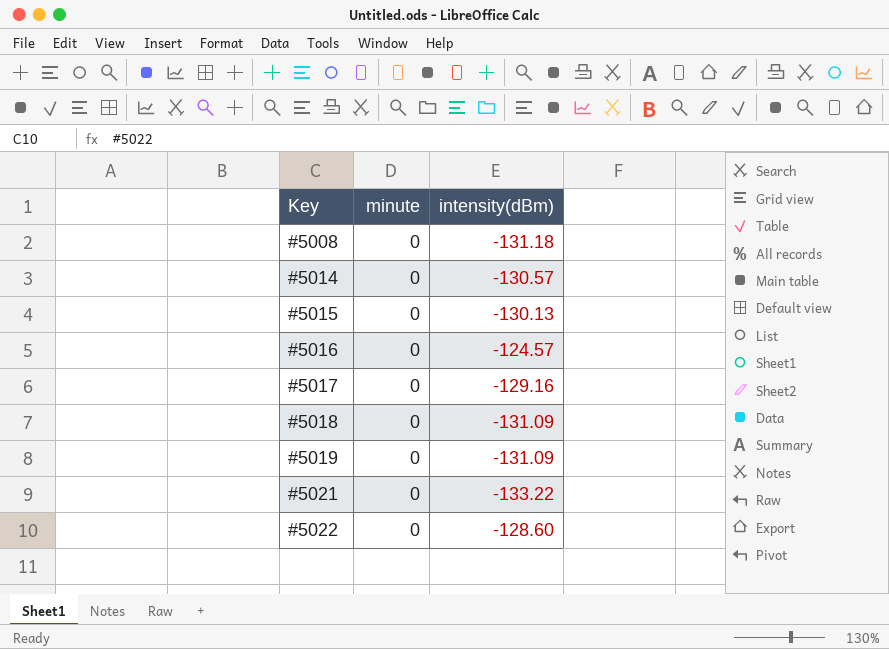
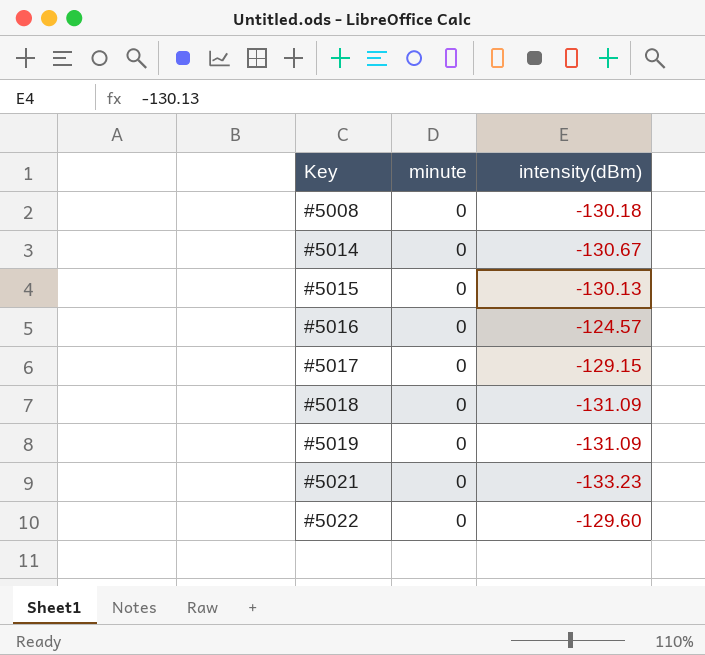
#5008 | intensity(dBm): -131.18 -> -130.18
#5014 | intensity(dBm): -130.57 -> -130.67
#5017 | intensity(dBm): -129.16 -> -129.15
#5021 | intensity(dBm): -133.22 -> -133.23
#5022 | intensity(dBm): -128.60 -> -129.60

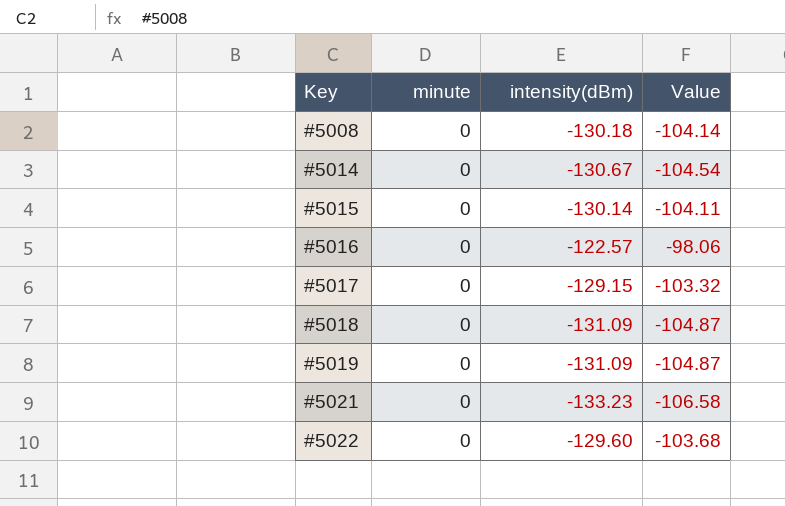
column Value | formula: none -> [intensity(dBm)] * 0.8
#5015 | intensity(dBm): -130.13 -> -130.14
#5016 | intensity(dBm): -124.57 -> -122.57

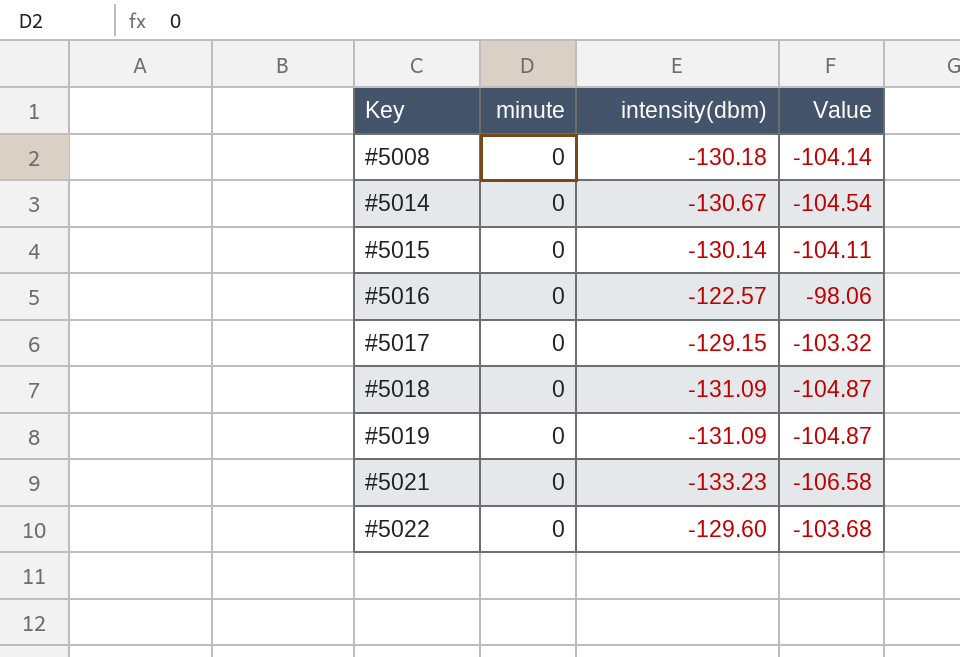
column name: intensity(dBm) -> intensity(dbm)

